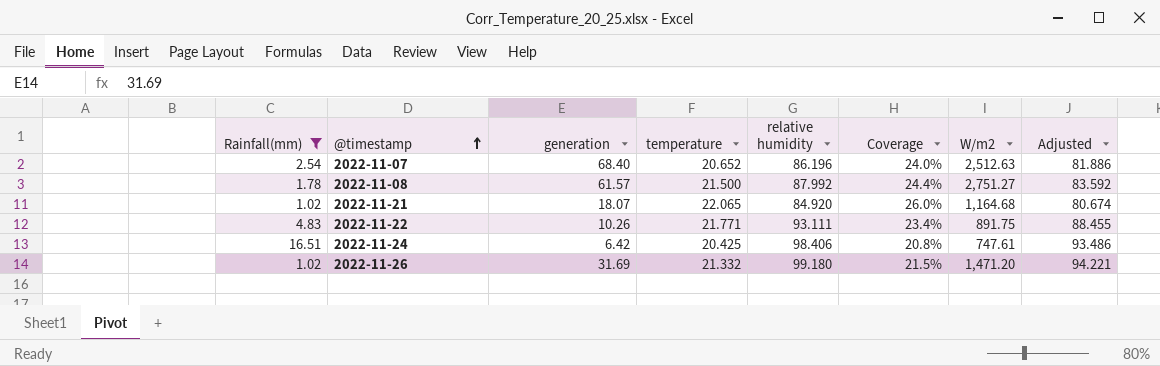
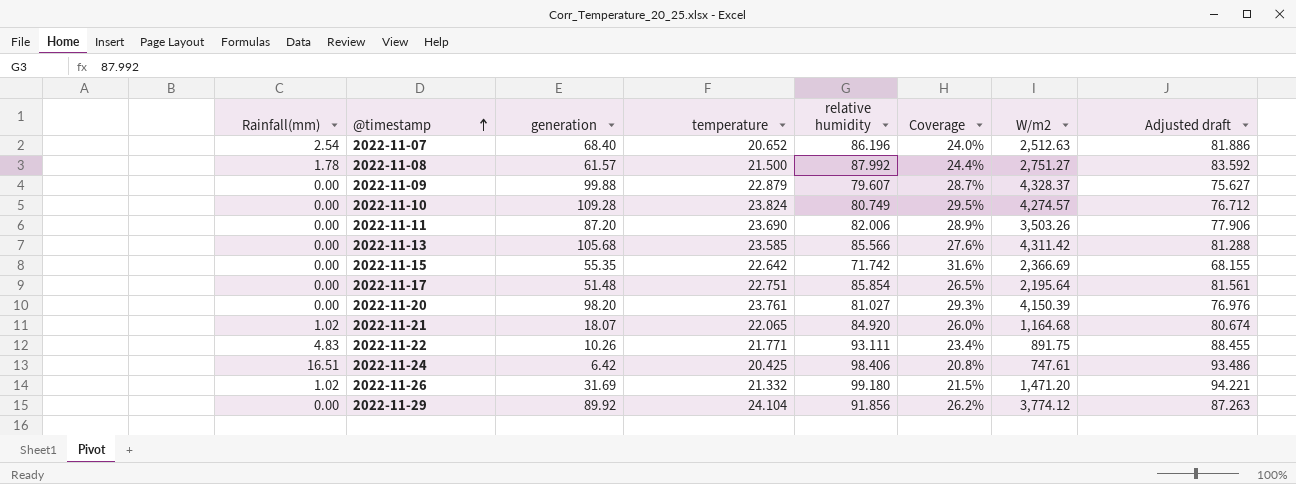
filter: Rainfall(mm) != 0.00 -> none
column name: Adjusted -> Adjusted draft

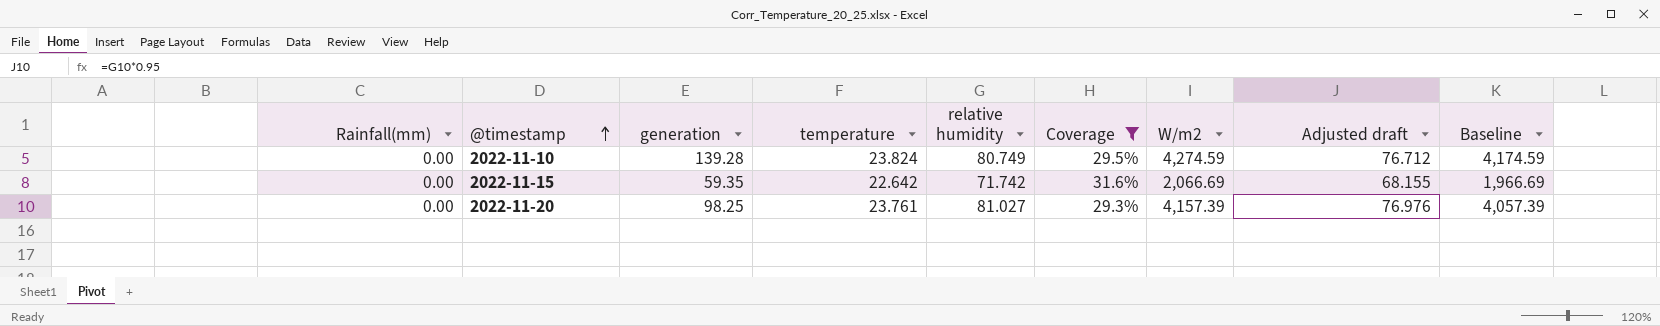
filter: none -> Coverage >= 29.3%
column Baseline | formula: none -> [W/m2] - 100
2022-11-10 | generation: 109.28 -> 139.28
2022-11-10 | W/m2: 4,274.57 -> 4,274.59
2022-11-15 | generation: 55.35 -> 59.35
2022-11-15 | W/m2: 2,366.69 -> 2,066.69
2022-11-20 | generation: 98.20 -> 98.25
2022-11-20 | W/m2: 4,150.39 -> 4,157.39

